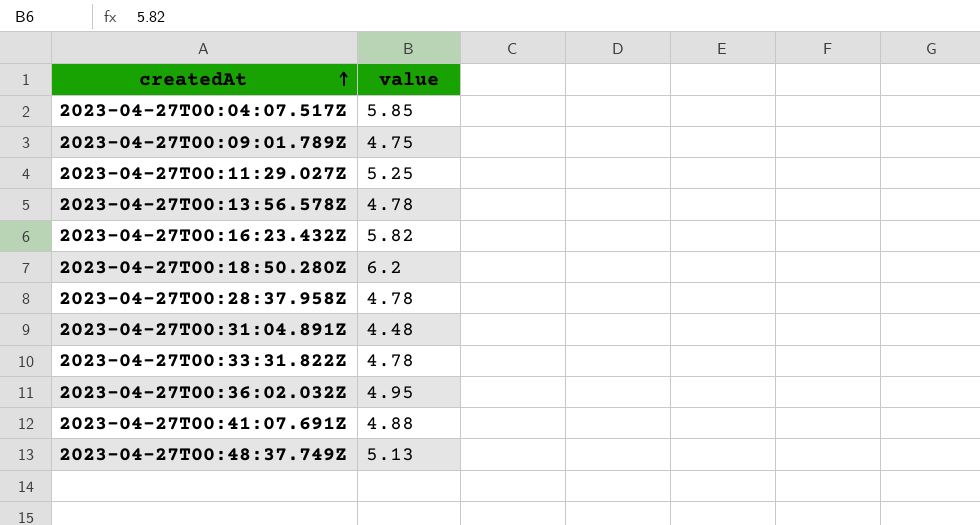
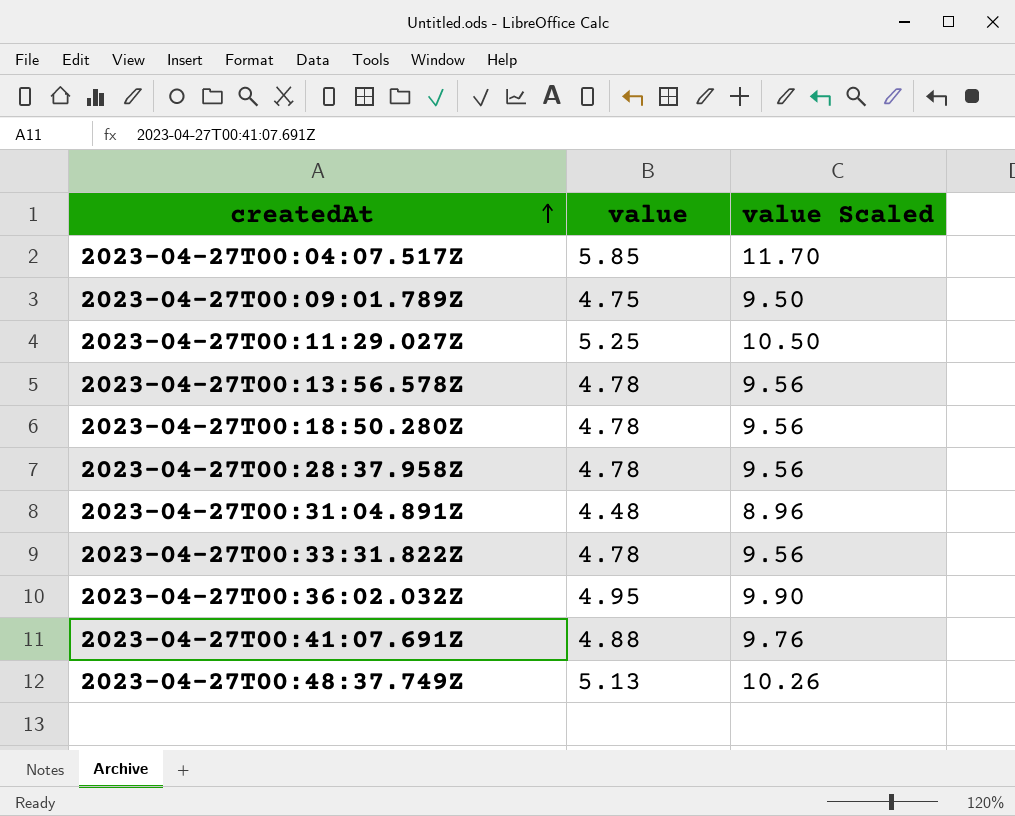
column value Scaled | formula: none -> [value] * 2
row 2023-04-27T00:16:23.432Z: 5.82 -> none
2023-04-27T00:18:50.280Z | value: 6.2 -> 4.78

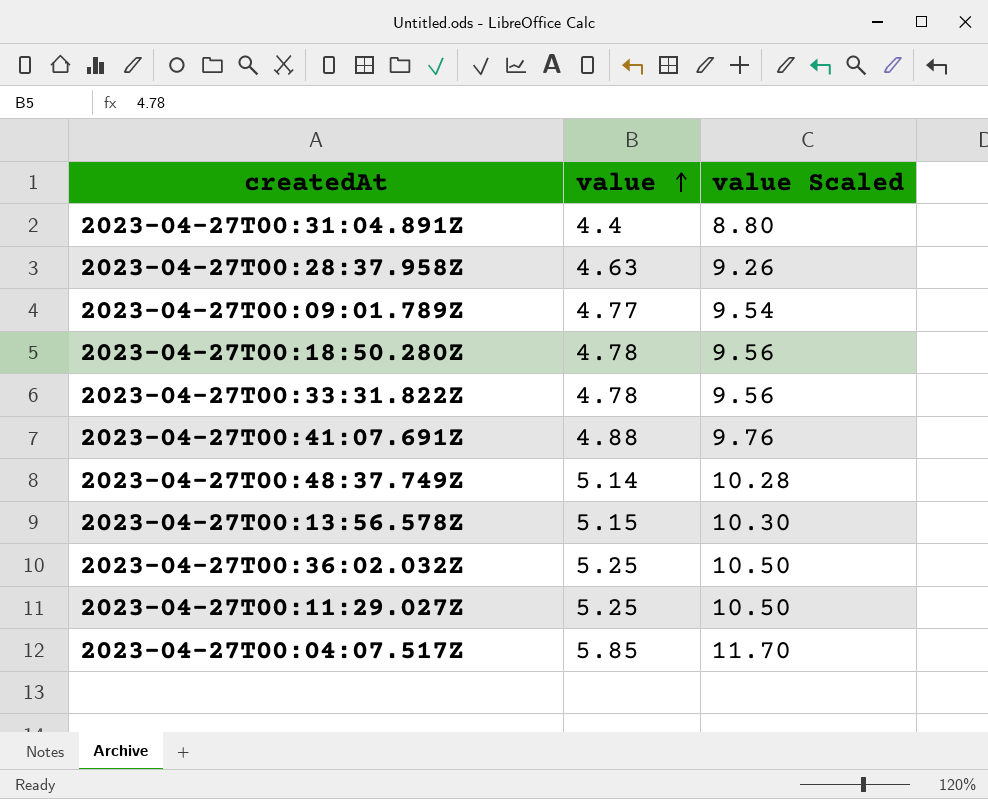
row order: createdAt ascending -> value ascending
2023-04-27T00:31:04.891Z | value: 4.48 -> 4.4
2023-04-27T00:31:04.891Z | value Scaled: 8.96 -> 8.80
2023-04-27T00:28:37.958Z | value: 4.78 -> 4.63
2023-04-27T00:28:37.958Z | value Scaled: 9.56 -> 9.26
2023-04-27T00:09:01.789Z | value: 4.75 -> 4.77
2023-04-27T00:09:01.789Z | value Scaled: 9.50 -> 9.54
2023-04-27T00:48:37.749Z | value: 5.13 -> 5.14
2023-04-27T00:48:37.749Z | value Scaled: 10.26 -> 10.28
2023-04-27T00:13:56.578Z | value: 4.78 -> 5.15
2023-04-27T00:13:56.578Z | value Scaled: 9.56 -> 10.30
2023-04-27T00:36:02.032Z | value: 4.95 -> 5.25
2023-04-27T00:36:02.032Z | value Scaled: 9.90 -> 10.50

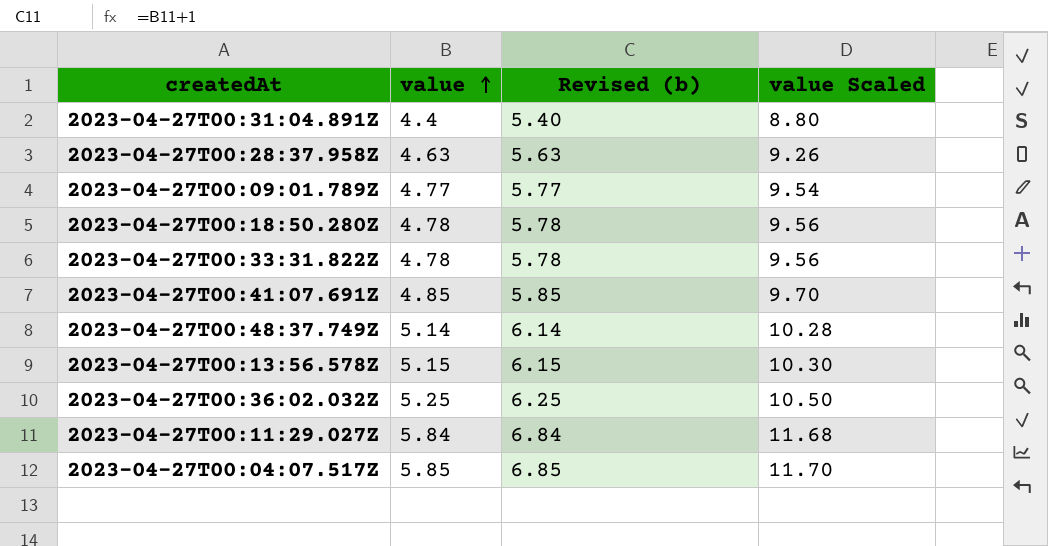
column Revised (b) | formula: none -> [value] + 1
2023-04-27T00:41:07.691Z | value: 4.88 -> 4.85
2023-04-27T00:41:07.691Z | value Scaled: 9.76 -> 9.70
2023-04-27T00:11:29.027Z | value: 5.25 -> 5.84
2023-04-27T00:11:29.027Z | value Scaled: 10.50 -> 11.68

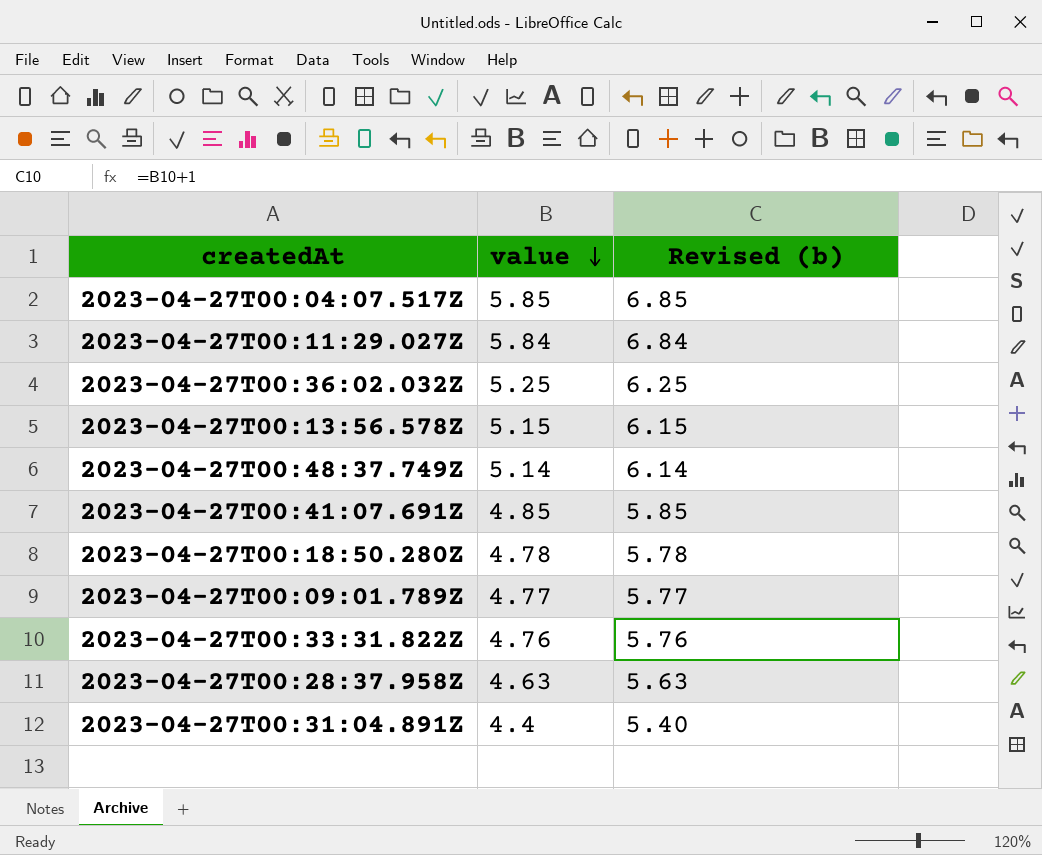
row order: value ascending -> value descending
column value Scaled | formula: [value] * 2 -> none
2023-04-27T00:33:31.822Z | value: 4.78 -> 4.76
2023-04-27T00:33:31.822Z | Revised (b): 5.78 -> 5.76

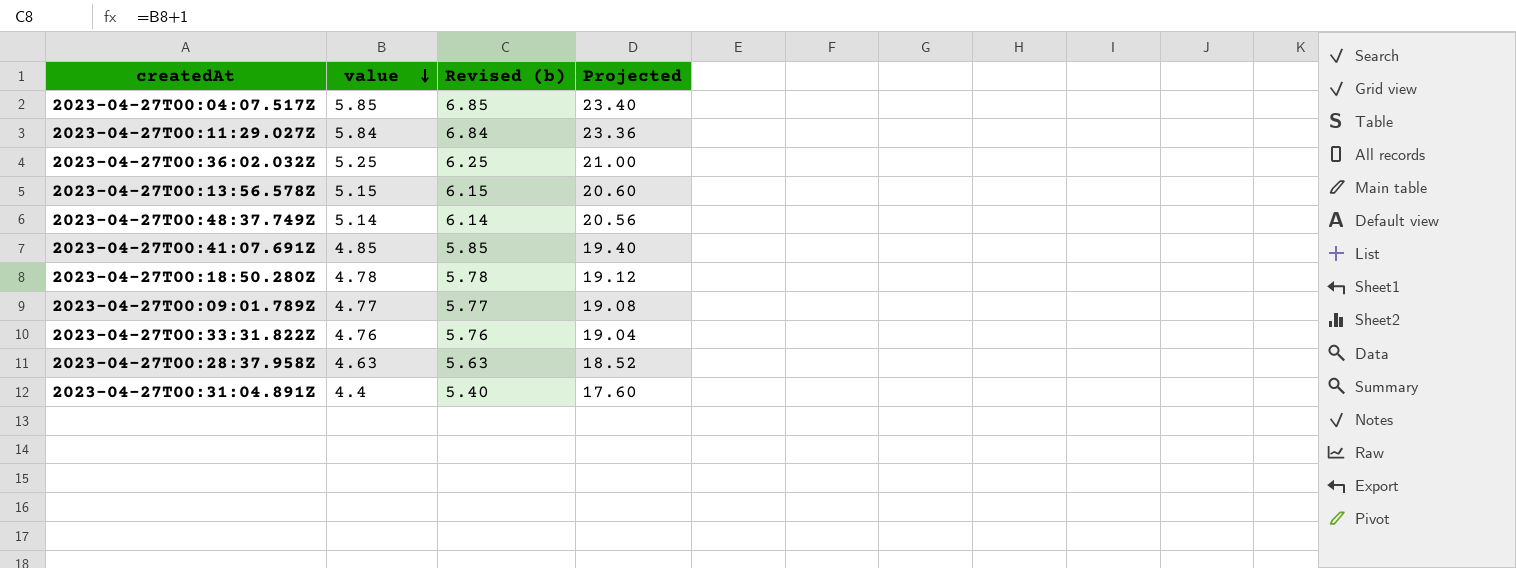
column Projected | formula: none -> [value] * 4

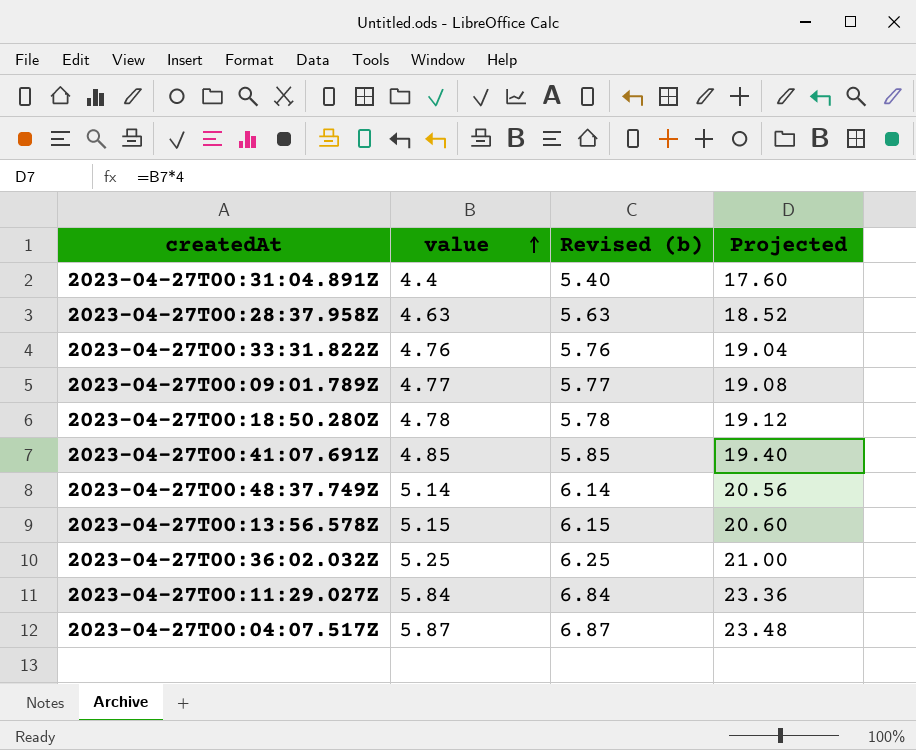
row order: value descending -> value ascending
2023-04-27T00:04:07.517Z | value: 5.85 -> 5.87
2023-04-27T00:04:07.517Z | Revised (b): 6.85 -> 6.87
2023-04-27T00:04:07.517Z | Projected: 23.40 -> 23.48

